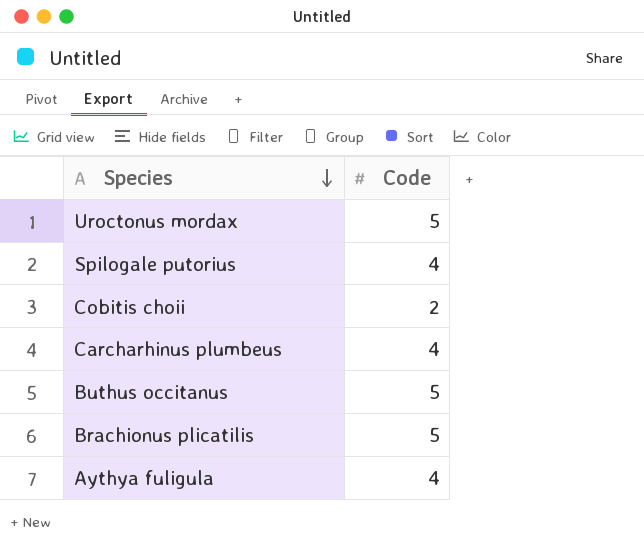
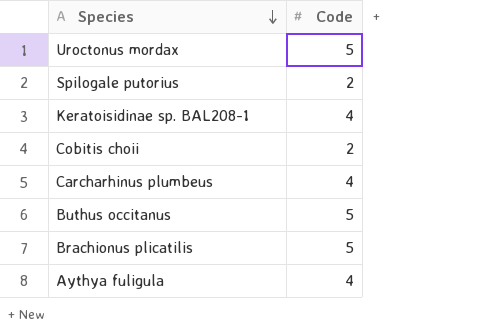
Spilogale putorius | Code: 4 -> 2
row Keratoisidinae sp. BAL208-1: none -> 4

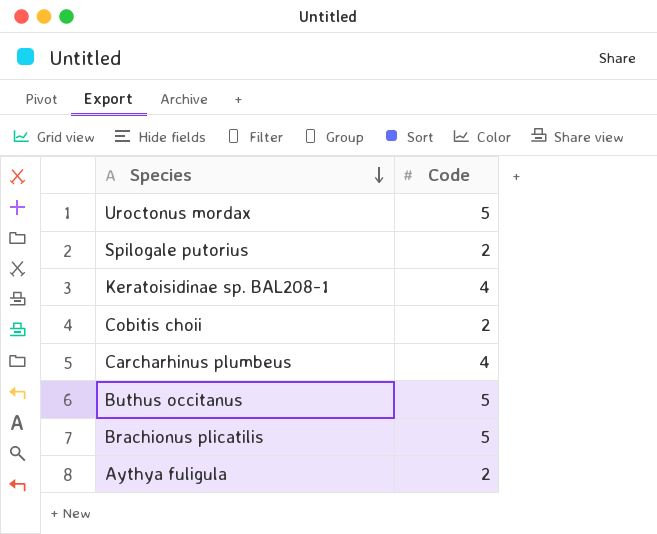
Aythya fuligula | Code: 4 -> 2

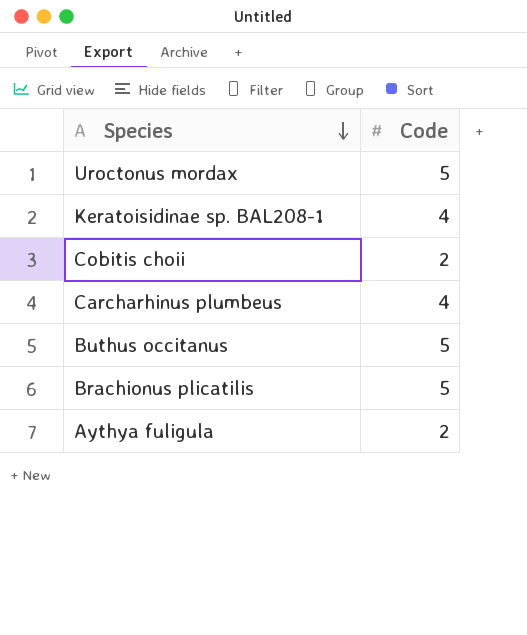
row Spilogale putorius: 2 -> none

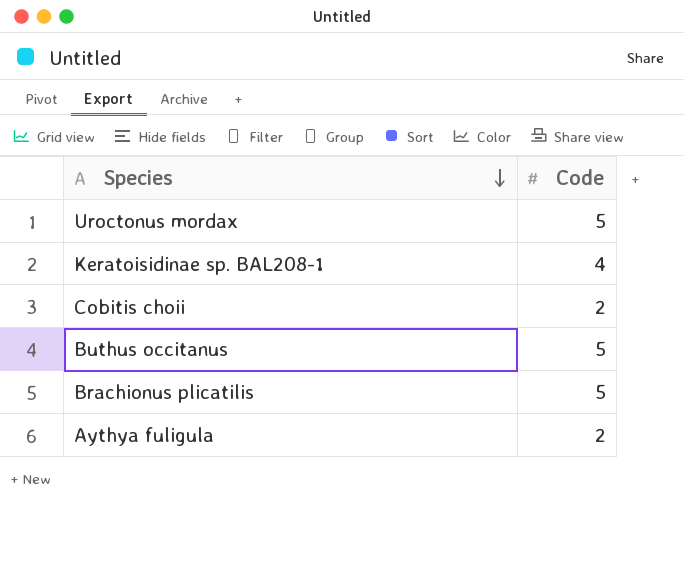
row Carcharhinus plumbeus: 4 -> none

